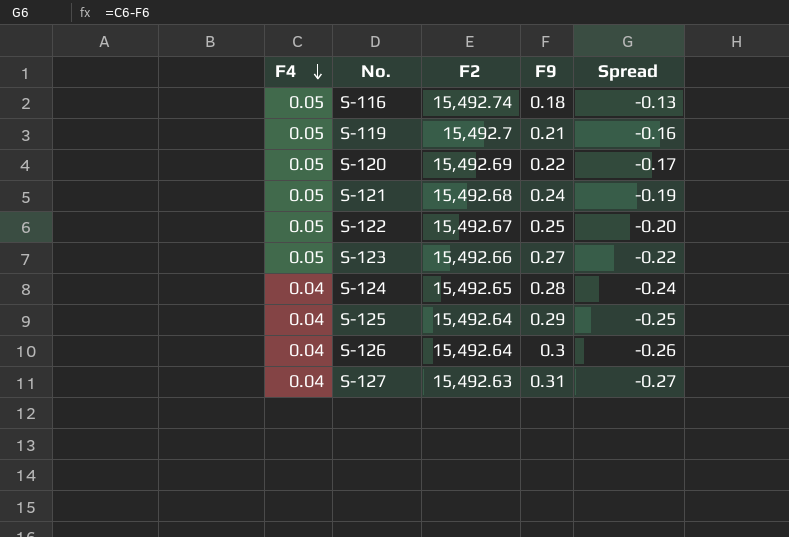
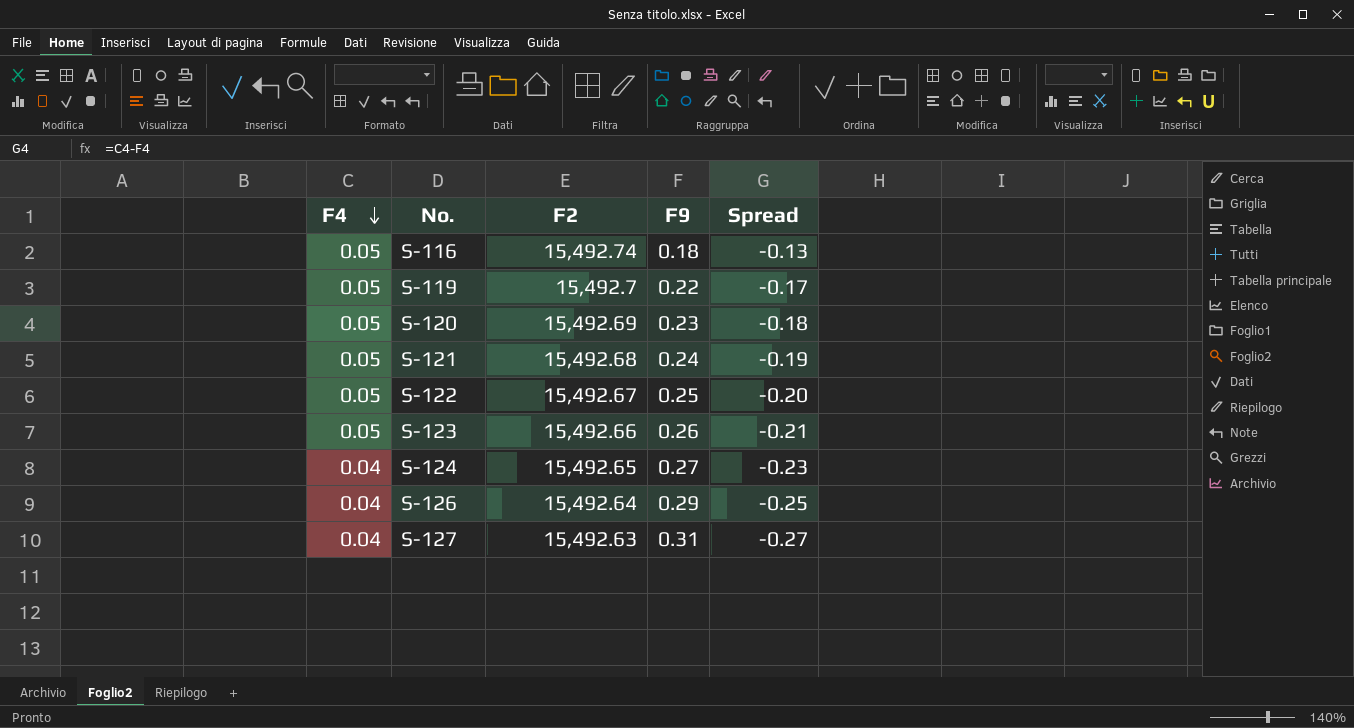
row S-125: 0.04 | 15,492.64 | 0.29 | -0.25 -> none
S-119 | F9: 0.21 -> 0.22
S-119 | Spread: -0.16 -> -0.17
S-120 | F9: 0.22 -> 0.23
S-120 | Spread: -0.17 -> -0.18
S-123 | F9: 0.27 -> 0.26
S-123 | Spread: -0.22 -> -0.21
S-124 | F9: 0.28 -> 0.27
S-124 | Spread: -0.24 -> -0.23
S-126 | F9: 0.3 -> 0.29
S-126 | Spread: -0.26 -> -0.25

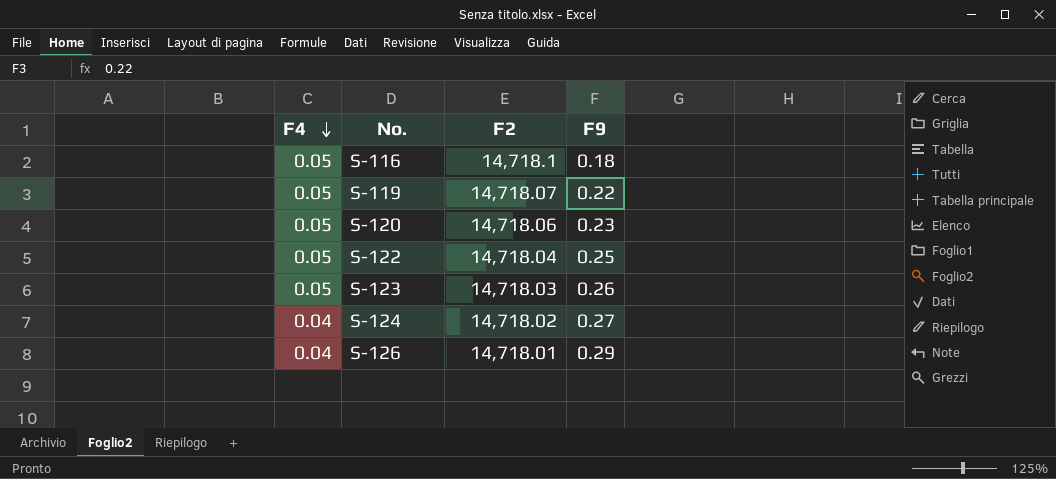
column Spread | formula: [F4] - [F9] -> none
row S-121: 0.05 | 15,492.68 | 0.24 | -0.19 -> none
row S-127: 0.04 | 15,492.63 | 0.31 | -0.27 -> none
S-116 | F2: 15,492.74 -> 14,718.1
S-119 | F2: 15,492.7 -> 14,718.07
S-120 | F2: 15,492.69 -> 14,718.06
S-122 | F2: 15,492.67 -> 14,718.04
S-123 | F2: 15,492.66 -> 14,718.03
S-124 | F2: 15,492.65 -> 14,718.02
S-126 | F2: 15,492.64 -> 14,718.01

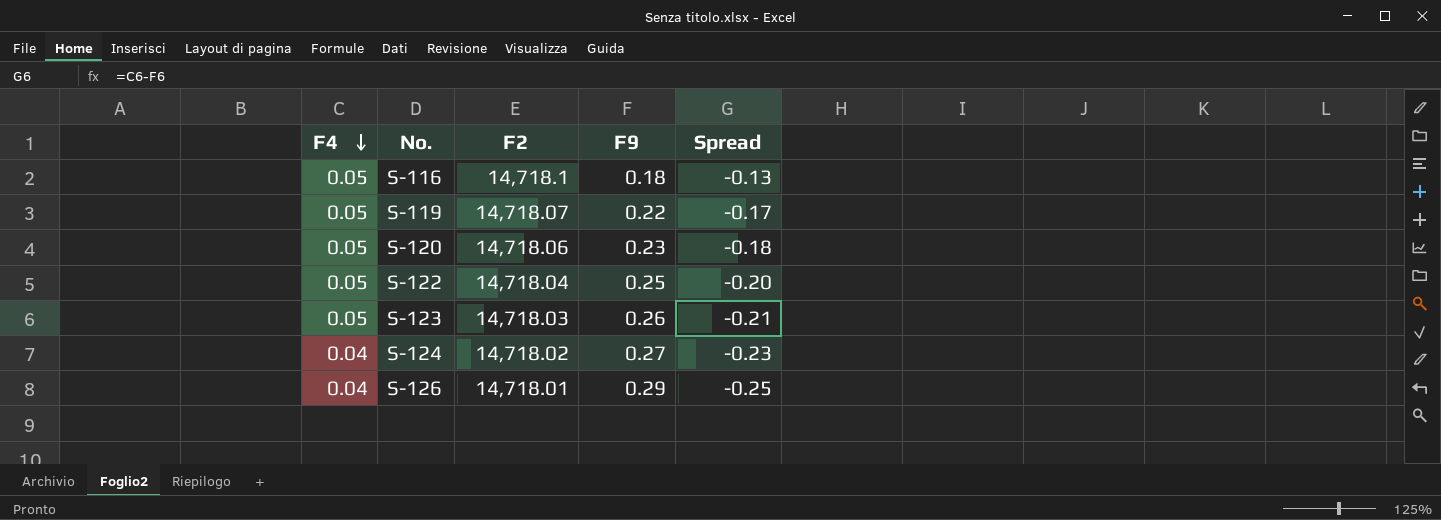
column Spread | formula: none -> [F4] - [F9]

